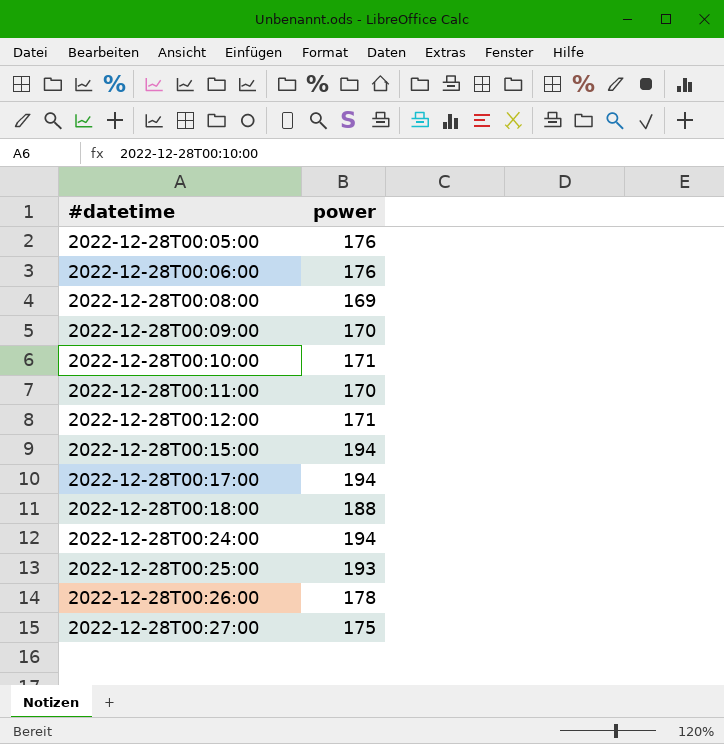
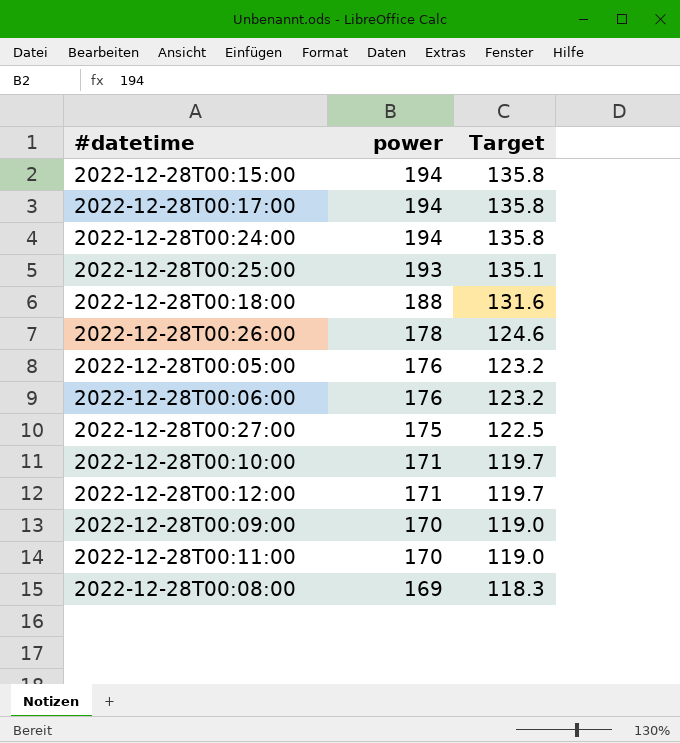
row order: #datetime ascending -> power descending
column Target | formula: none -> [power] * 0.7

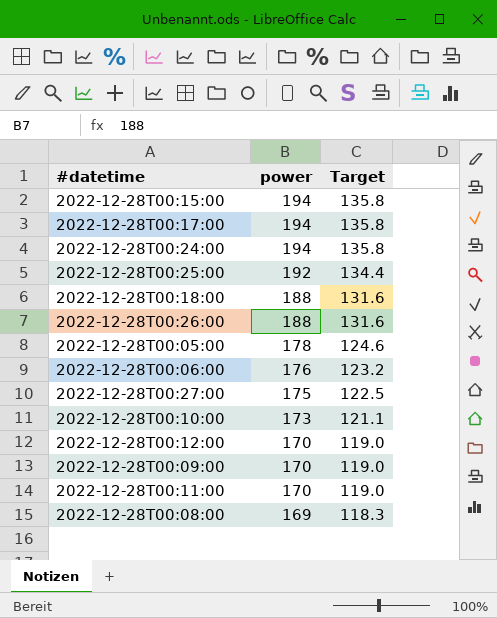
2022-12-28T00:25:00 | power: 193 -> 192
2022-12-28T00:25:00 | Target: 135.1 -> 134.4
2022-12-28T00:26:00 | power: 178 -> 188
2022-12-28T00:26:00 | Target: 124.6 -> 131.6
2022-12-28T00:05:00 | power: 176 -> 178
2022-12-28T00:05:00 | Target: 123.2 -> 124.6
2022-12-28T00:10:00 | power: 171 -> 173
2022-12-28T00:10:00 | Target: 119.7 -> 121.1
2022-12-28T00:12:00 | power: 171 -> 170
2022-12-28T00:12:00 | Target: 119.7 -> 119.0

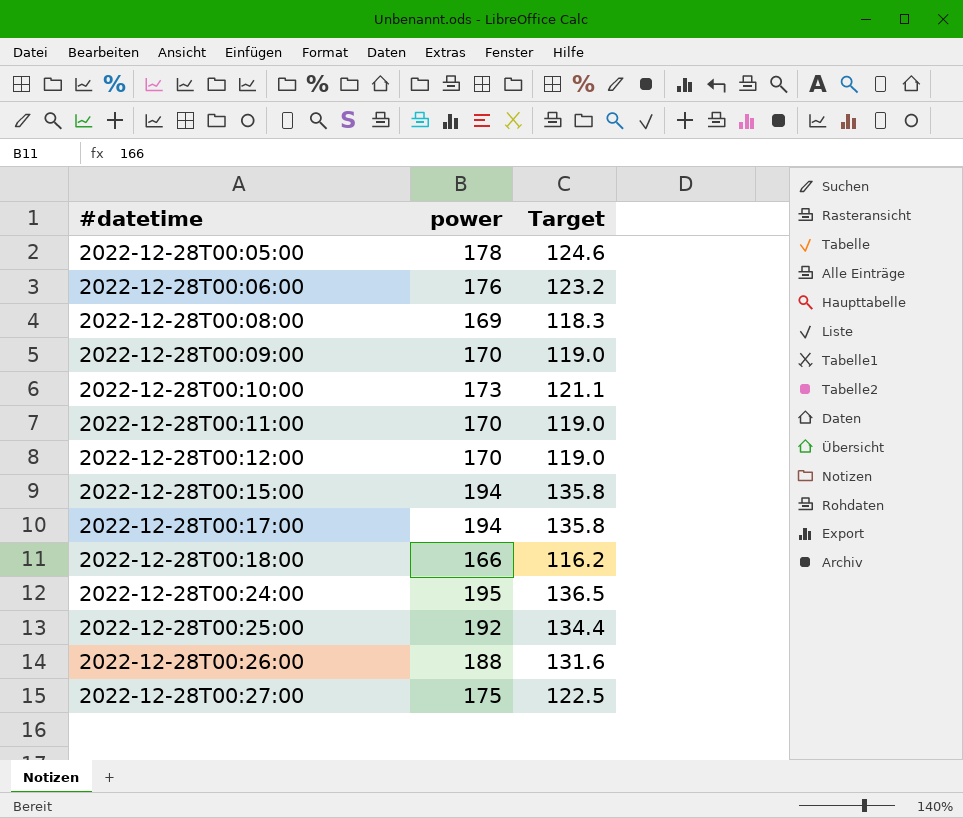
row order: power descending -> #datetime ascending
2022-12-28T00:18:00 | power: 188 -> 166
2022-12-28T00:18:00 | Target: 131.6 -> 116.2
2022-12-28T00:24:00 | power: 194 -> 195
2022-12-28T00:24:00 | Target: 135.8 -> 136.5

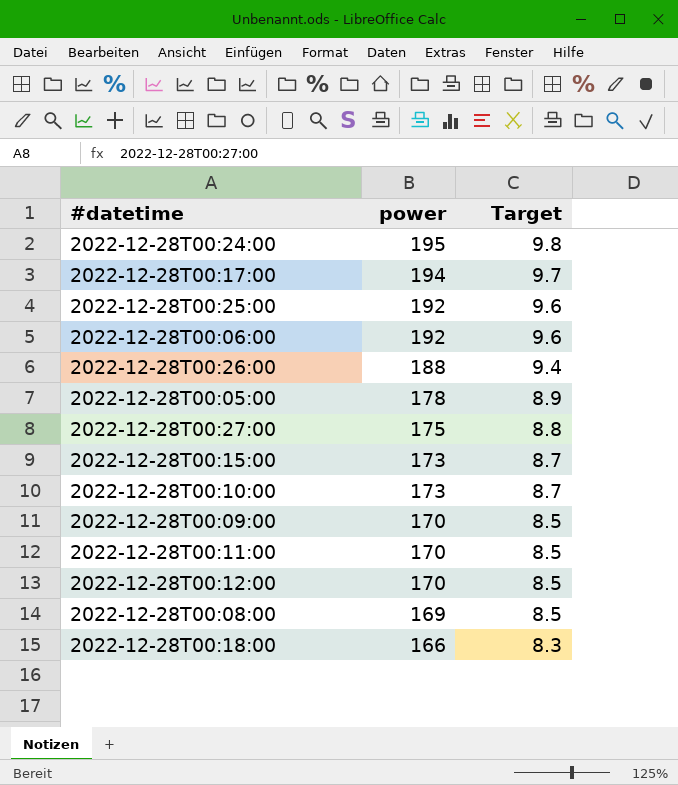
row order: #datetime ascending -> power descending
column Target | formula: [power] * 0.7 -> [power] * 0.05
2022-12-28T00:06:00 | power: 176 -> 192
2022-12-28T00:15:00 | power: 194 -> 173

